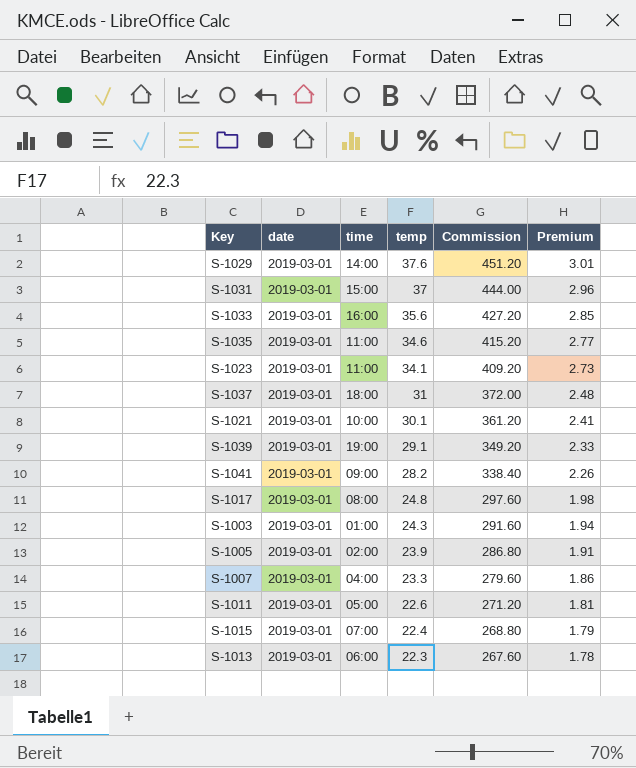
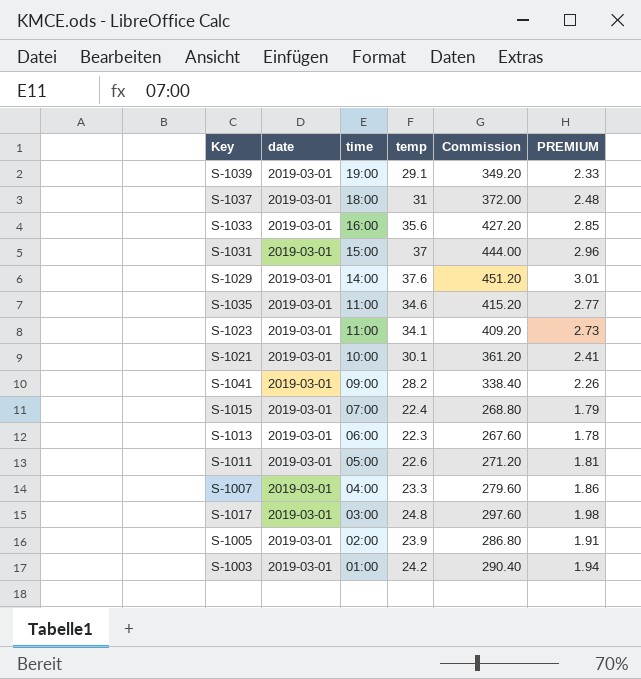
row order: temp descending -> time descending
column name: Premium -> PREMIUM
S-1017 | time: 08:00 -> 03:00
S-1003 | temp: 24.3 -> 24.2
S-1003 | Commission: 291.60 -> 290.40

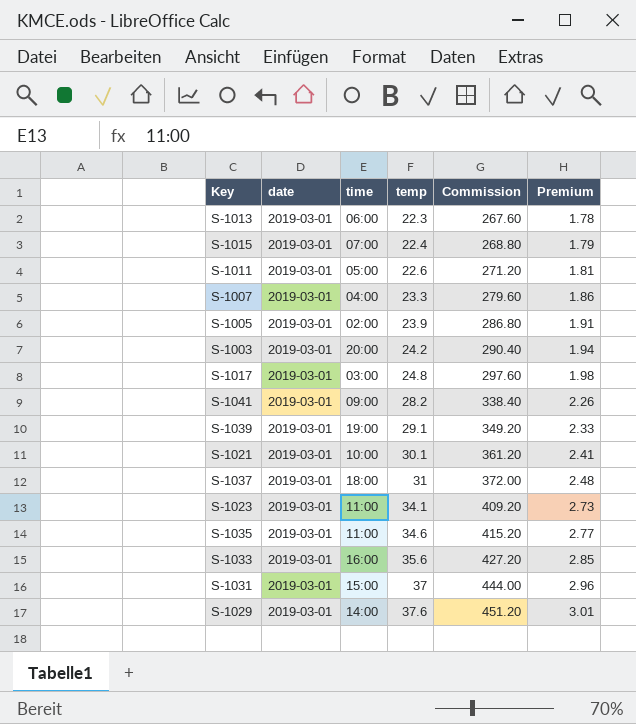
row order: time descending -> temp ascending
column name: PREMIUM -> Premium
S-1003 | time: 01:00 -> 20:00

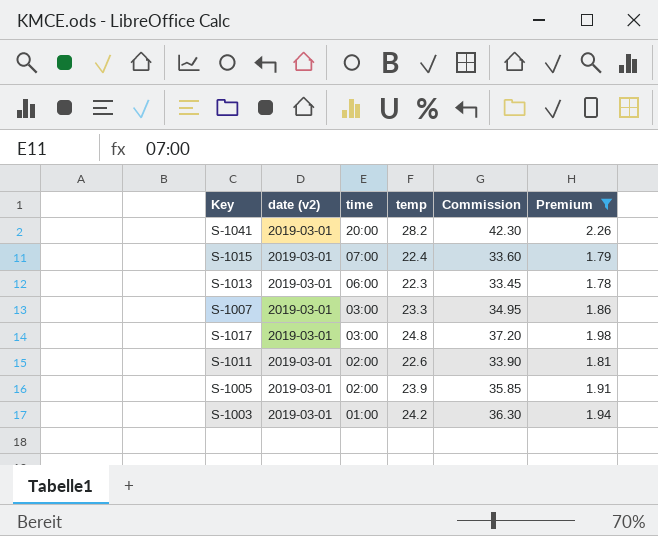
filter: none -> Premium <= 2.26
row order: temp ascending -> time descending
column name: date -> date (v2)
column Commission | formula: [temp] * 12 -> [temp] * 1.5
S-1041 | time: 09:00 -> 20:00
S-1007 | time: 04:00 -> 03:00
S-1011 | time: 05:00 -> 02:00
S-1003 | time: 20:00 -> 01:00

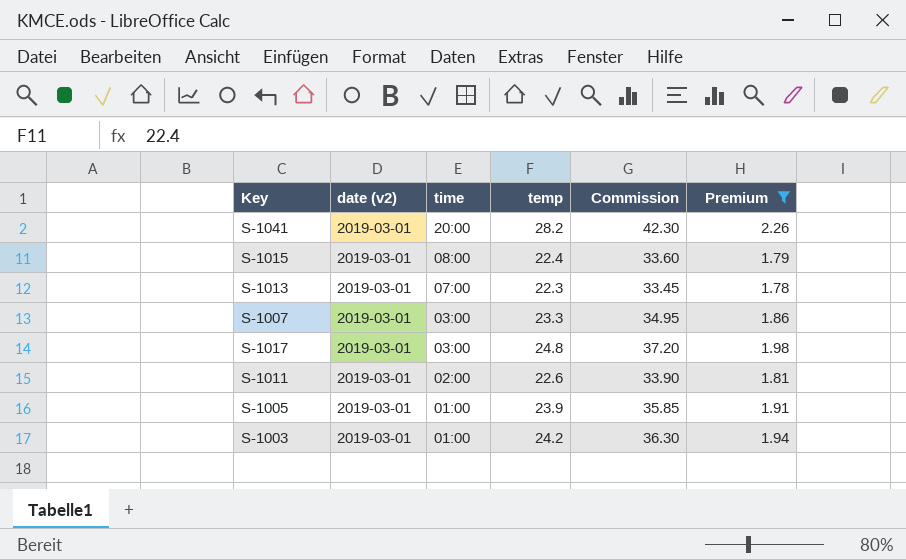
S-1015 | time: 07:00 -> 08:00
S-1013 | time: 06:00 -> 07:00
S-1005 | time: 02:00 -> 01:00

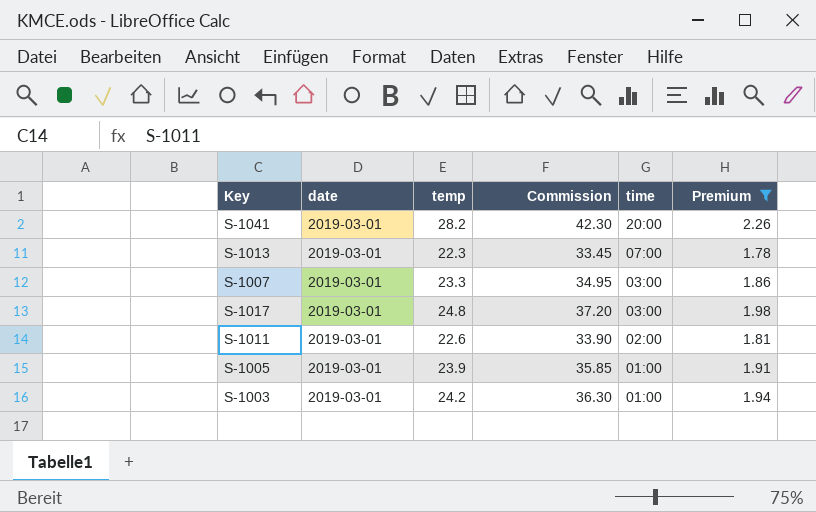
column name: date (v2) -> date
column time | position: 3 -> 5
row S-1015: 2019-03-01 | 08:00 | 22.4 | 33.60 | 1.79 -> none

